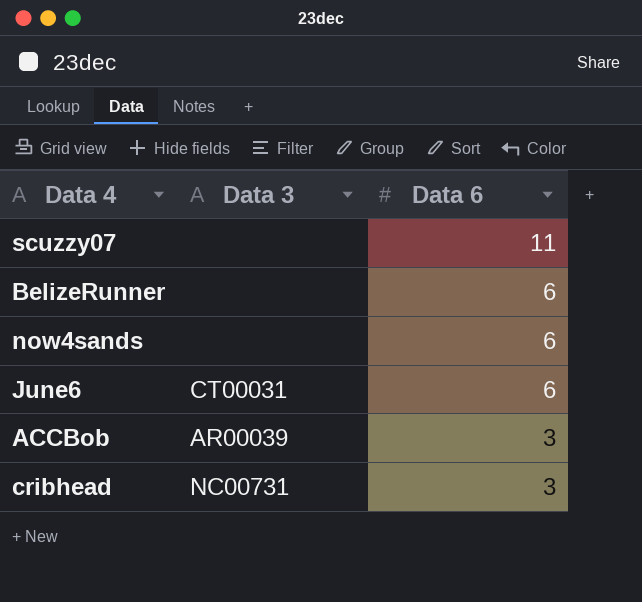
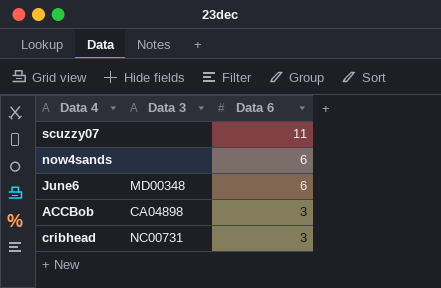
row BelizeRunner: none | 6 -> none
June6 | Data 3: CT00031 -> MD00348
ACCBob | Data 3: AR00039 -> CA04898

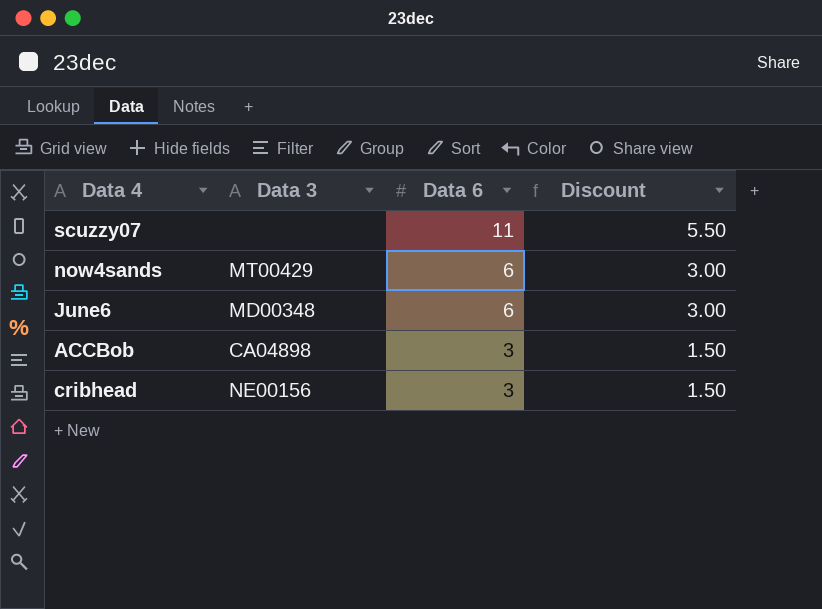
column Discount | formula: none -> [Data 6] * 0.5
now4sands | Data 3: none -> MT00429
cribhead | Data 3: NC00731 -> NE00156

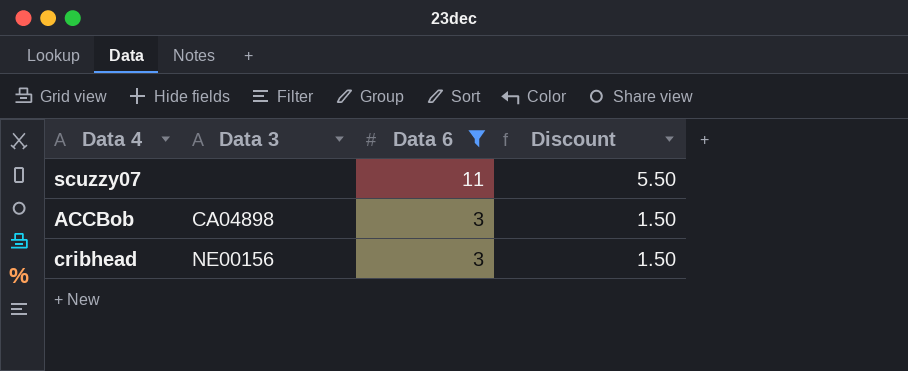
filter: none -> Data 6 != 6

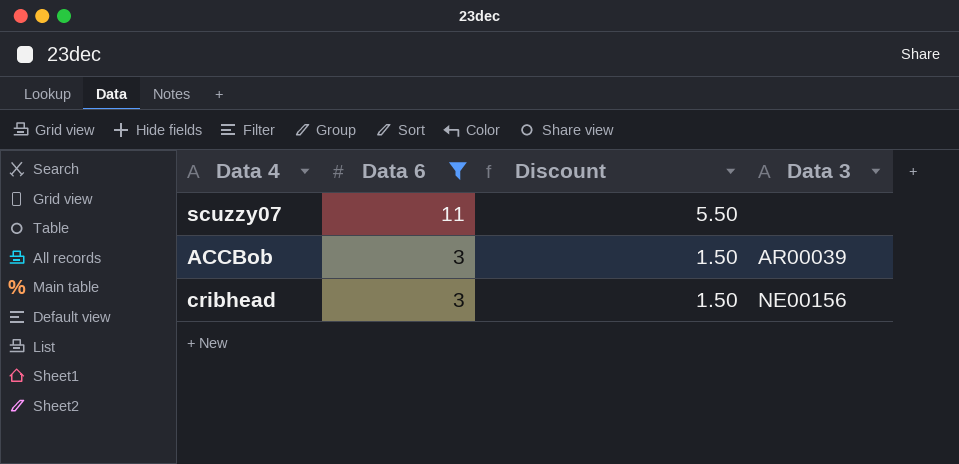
column Data 3 | position: 2 -> 4
ACCBob | Data 3: CA04898 -> AR00039

